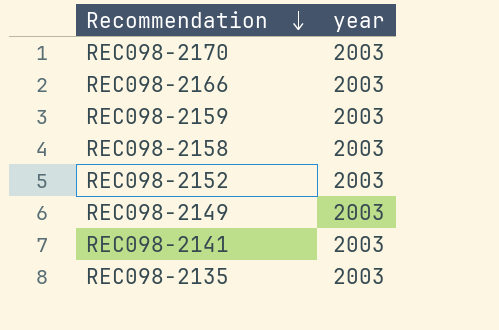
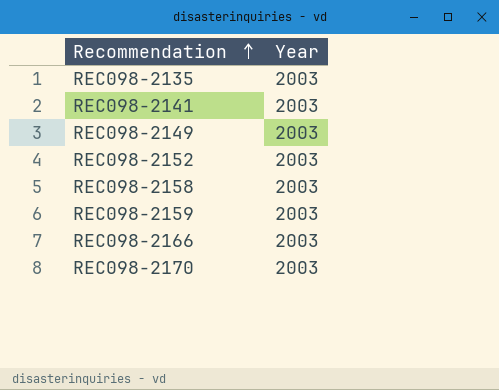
row order: Recommendation descending -> Recommendation ascending
column name: year -> Year

